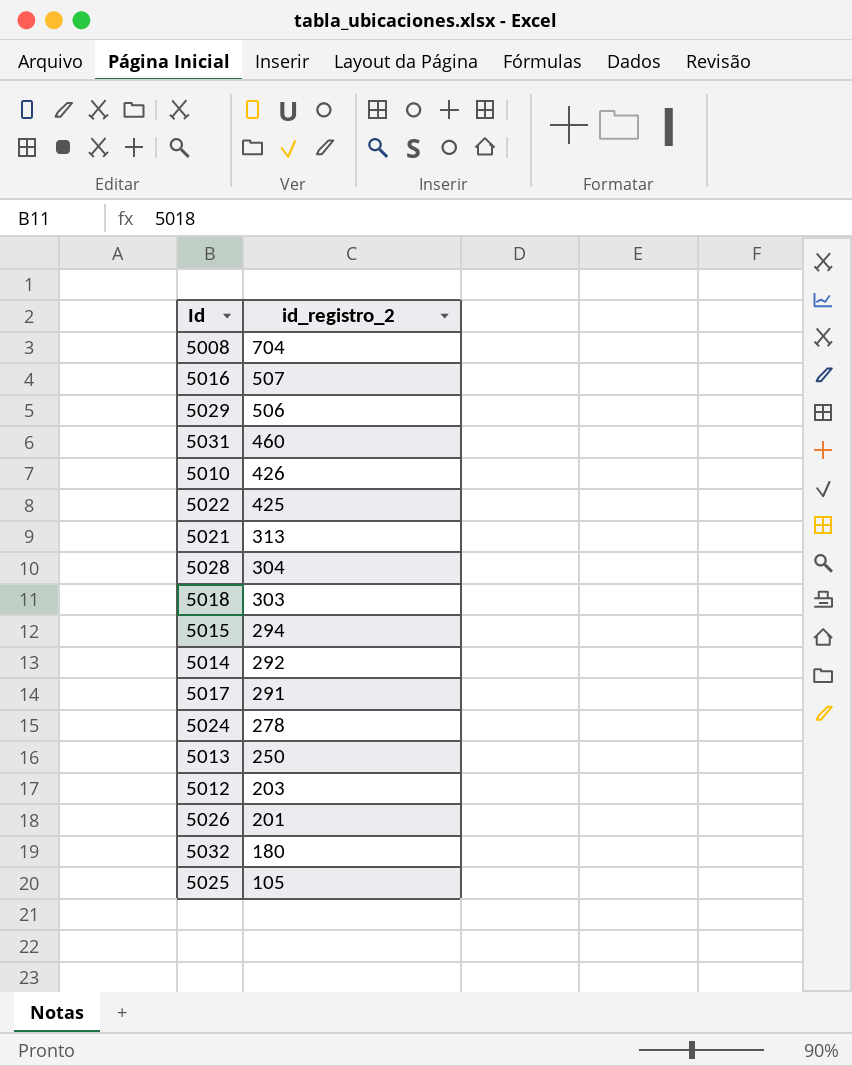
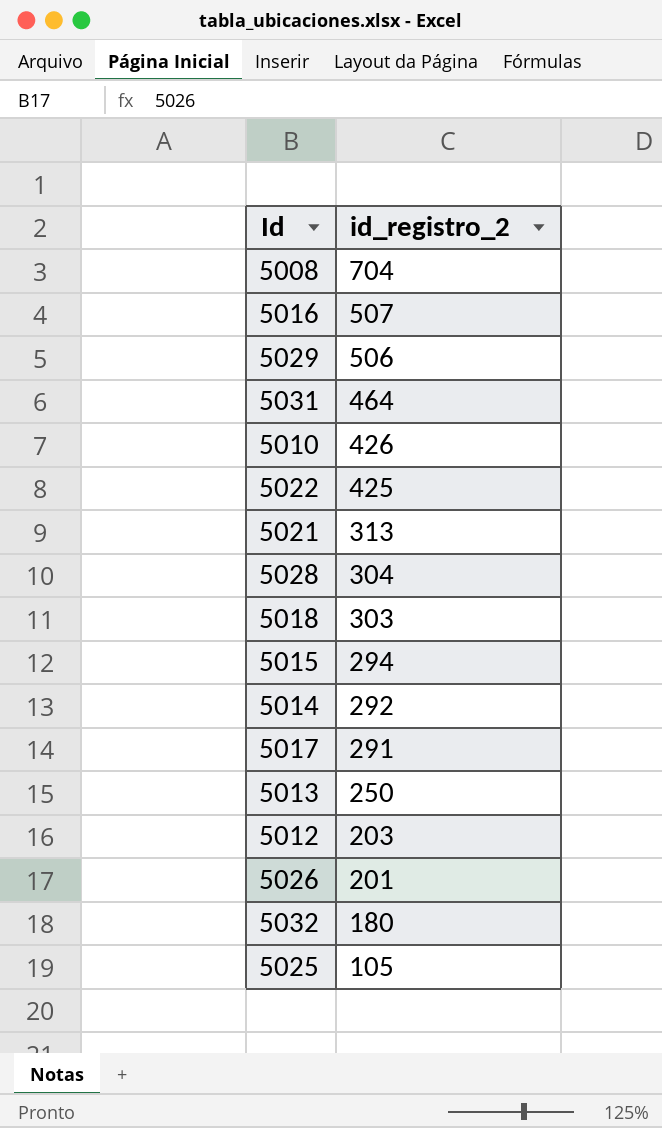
row 5024: 278 -> none
5031 | id_registro_2: 460 -> 464

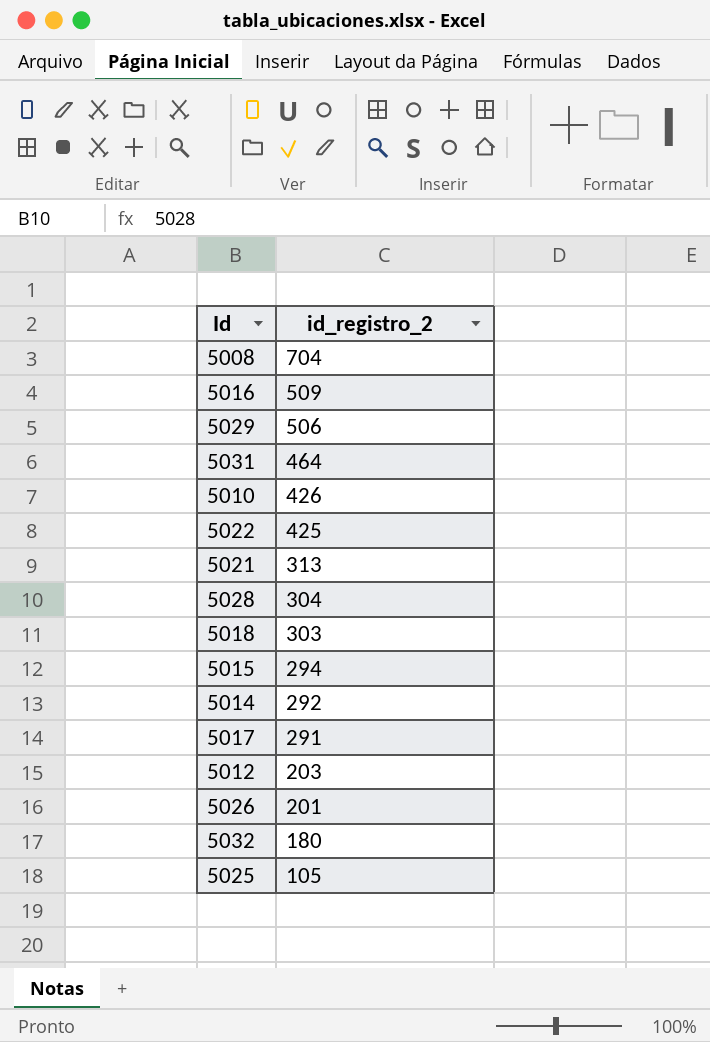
row 5013: 250 -> none
5016 | id_registro_2: 507 -> 509

